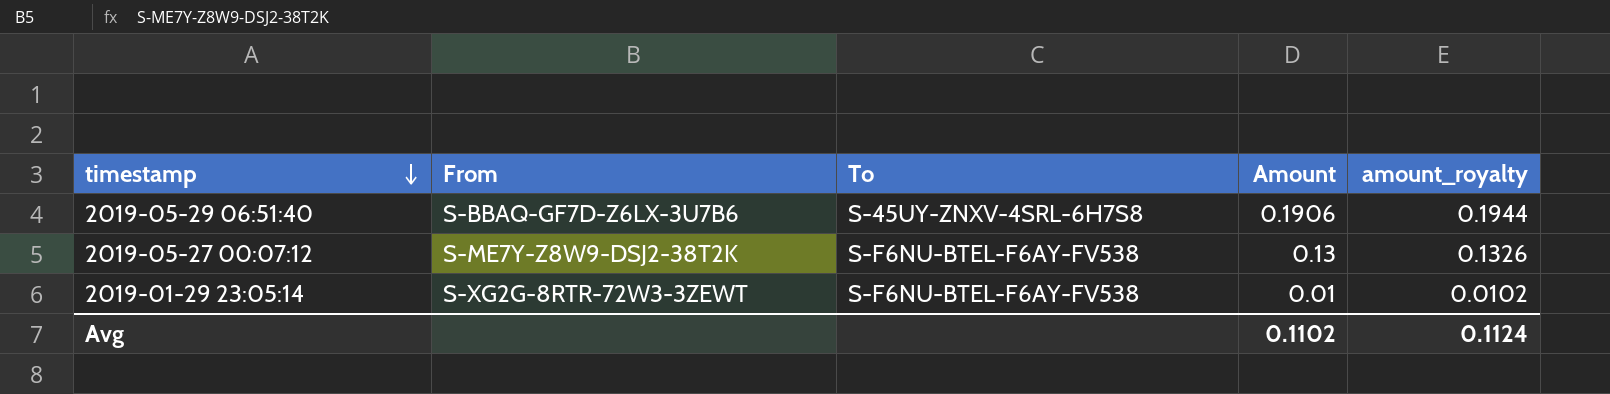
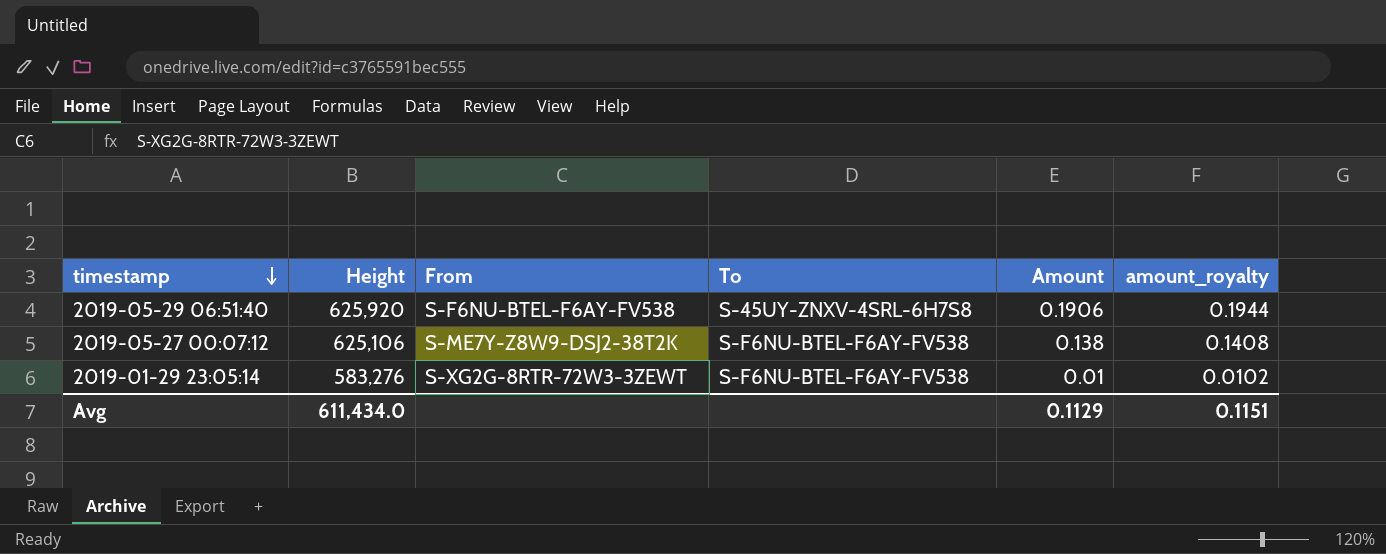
column Height | position: none -> 2
2019-05-29 06:51:40 | From: S-BBAQ-GF7D-Z6LX-3U7B6 -> S-F6NU-BTEL-F6AY-FV538
2019-05-27 00:07:12 | Amount: 0.13 -> 0.138
2019-05-27 00:07:12 | amount_royalty: 0.1326 -> 0.1408
Avg | Amount: 0.1102 -> 0.1129
Avg | amount_royalty: 0.1124 -> 0.1151

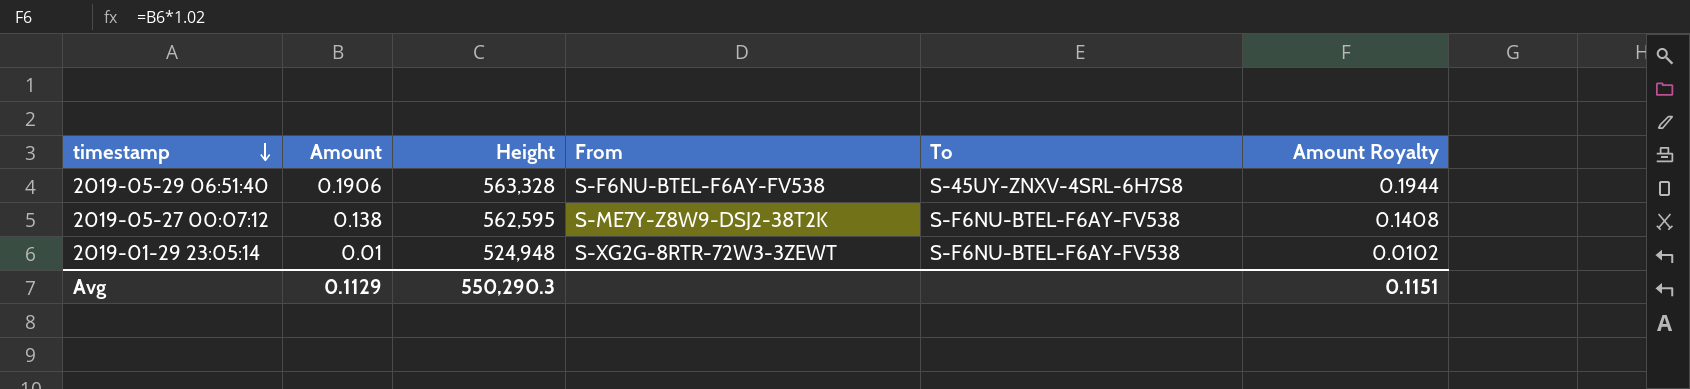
column Amount | position: 5 -> 2
column name: amount_royalty -> Amount Royalty
2019-05-29 06:51:40 | Height: 625,920 -> 563,328
2019-05-27 00:07:12 | Height: 625,106 -> 562,595
2019-01-29 23:05:14 | Height: 583,276 -> 524,948
Avg | Height: 611,434.0 -> 550,290.3

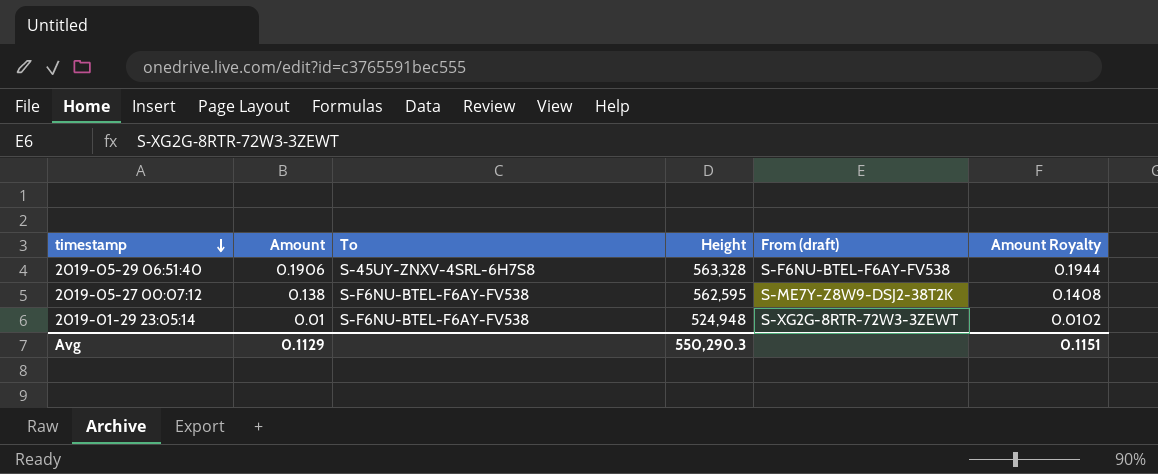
column To | position: 5 -> 3
column name: From -> From (draft)

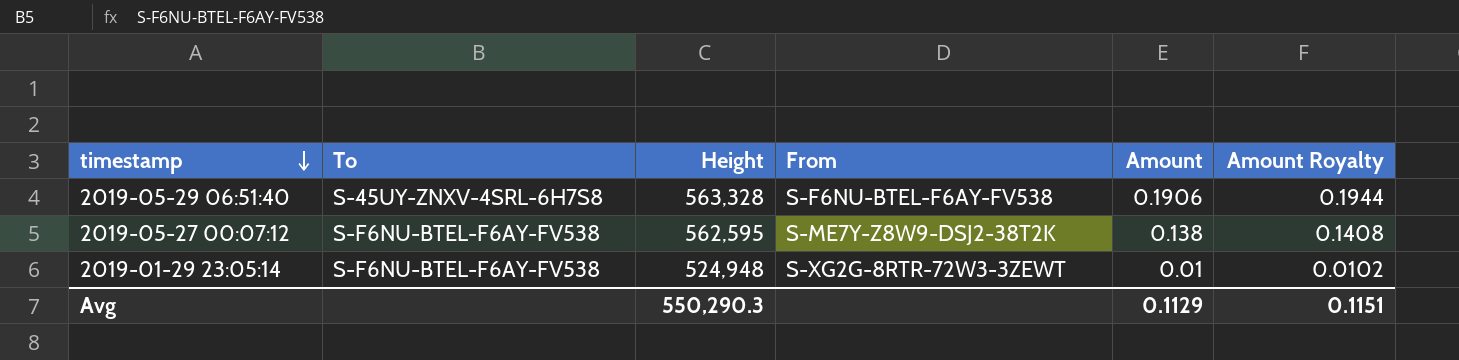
column name: From (draft) -> From
column Amount | position: 2 -> 5

